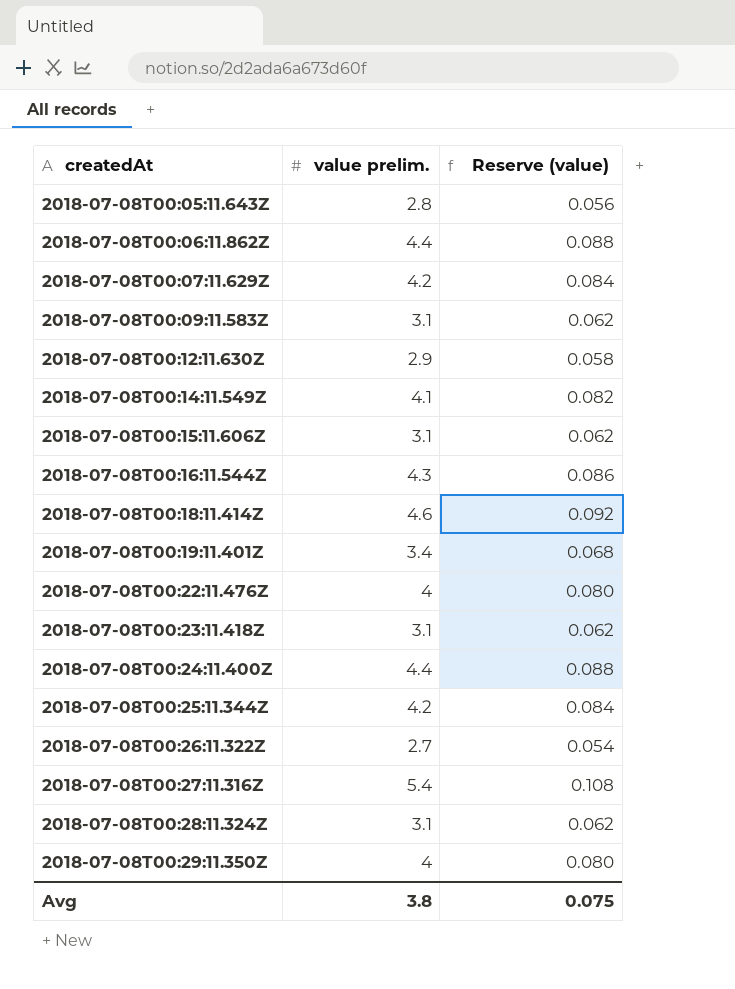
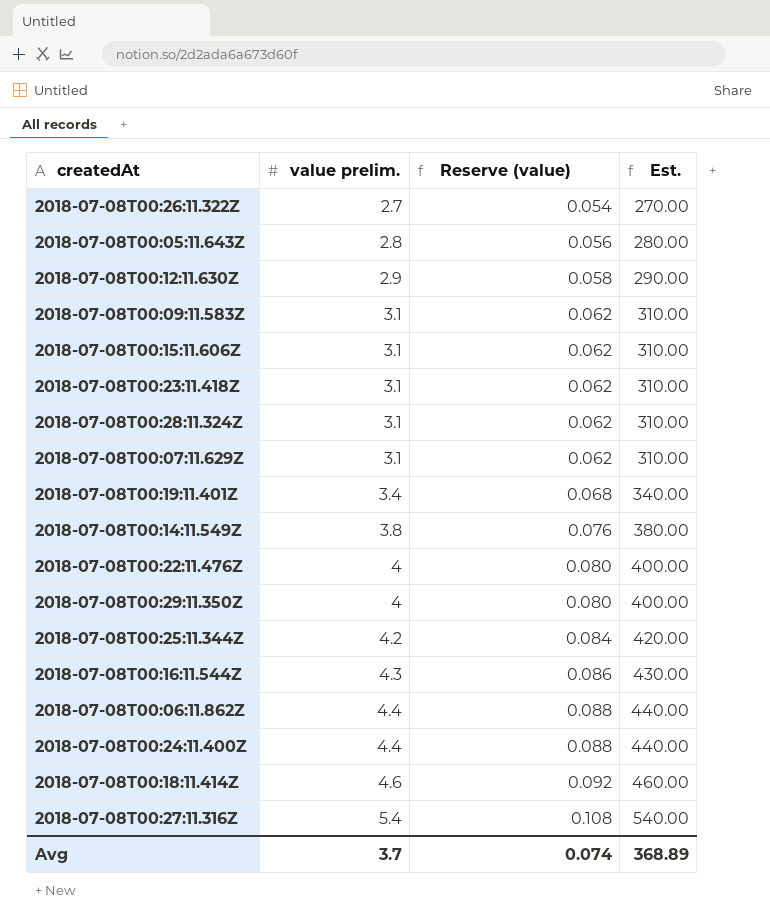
row order: createdAt ascending -> value prelim. ascending
column Est. | formula: none -> [value prelim.] * 100
2018-07-08T00:07:11.629Z | value prelim.: 4.2 -> 3.1
2018-07-08T00:07:11.629Z | Reserve (value): 0.084 -> 0.062
2018-07-08T00:14:11.549Z | value prelim.: 4.1 -> 3.8
2018-07-08T00:14:11.549Z | Reserve (value): 0.082 -> 0.076
Avg | value prelim.: 3.8 -> 3.7
Avg | Reserve (value): 0.075 -> 0.074

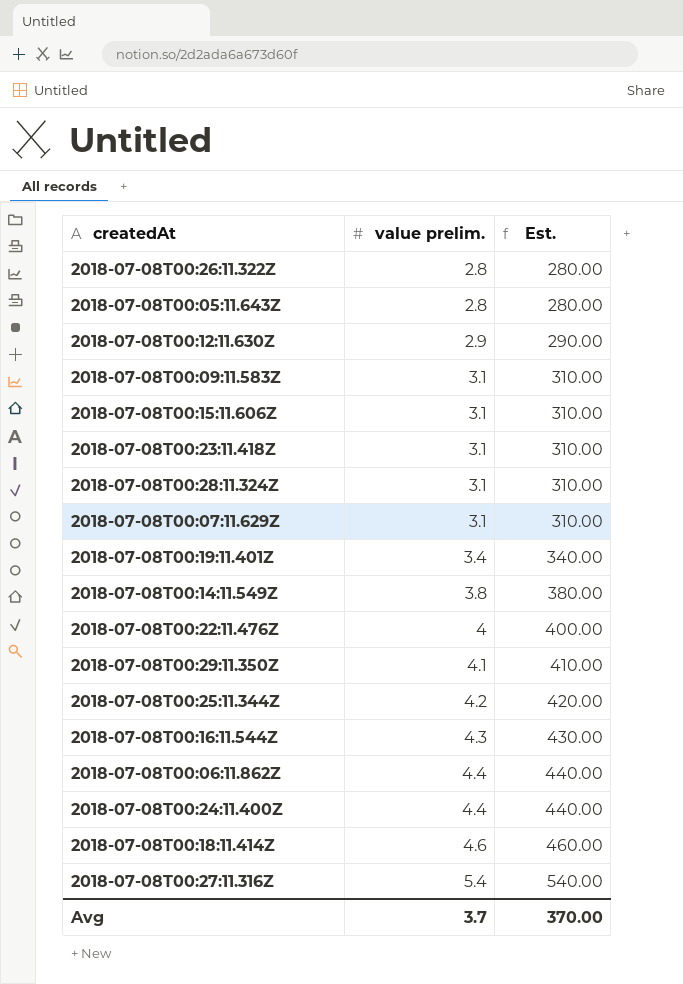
column Reserve (value) | formula: [value prelim.] * 0.02 -> none
2018-07-08T00:26:11.322Z | value prelim.: 2.7 -> 2.8
2018-07-08T00:26:11.322Z | Est.: 270.00 -> 280.00
2018-07-08T00:29:11.350Z | value prelim.: 4 -> 4.1
2018-07-08T00:29:11.350Z | Est.: 400.00 -> 410.00
Avg | Est.: 368.89 -> 370.00

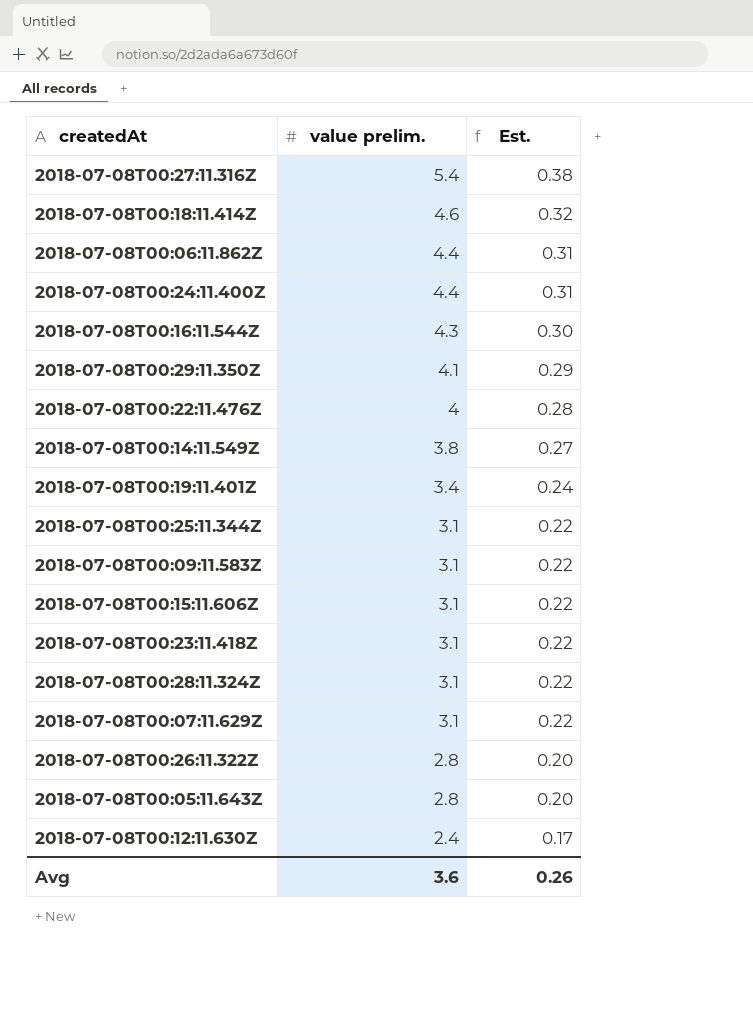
row order: value prelim. ascending -> value prelim. descending
column Est. | formula: [value prelim.] * 100 -> [value prelim.] * 0.07
2018-07-08T00:25:11.344Z | value prelim.: 4.2 -> 3.1
2018-07-08T00:12:11.630Z | value prelim.: 2.9 -> 2.4
Avg | value prelim.: 3.7 -> 3.6
Avg | Est.: 370.00 -> 0.26

